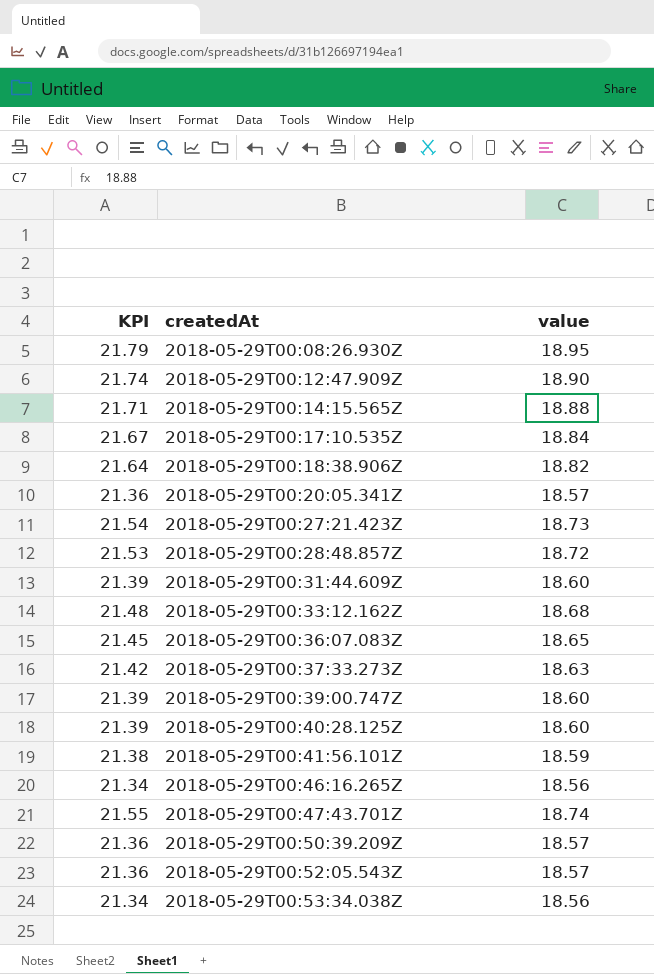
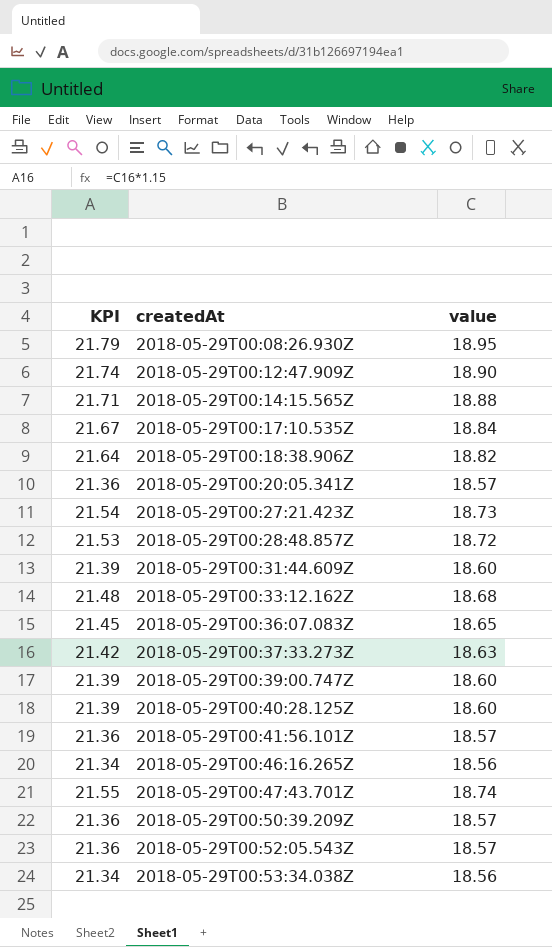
2018-05-29T00:41:56.101Z | KPI: 21.38 -> 21.36
2018-05-29T00:41:56.101Z | value: 18.59 -> 18.57

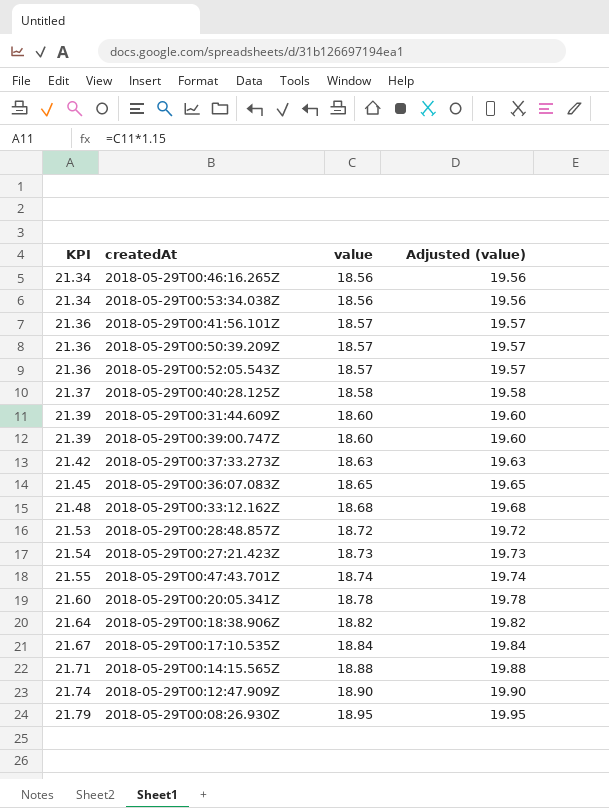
row order: createdAt ascending -> KPI ascending
column Adjusted (value) | formula: none -> [value] + 1
2018-05-29T00:40:28.125Z | KPI: 21.39 -> 21.37
2018-05-29T00:40:28.125Z | value: 18.60 -> 18.58
2018-05-29T00:20:05.341Z | KPI: 21.36 -> 21.60
2018-05-29T00:20:05.341Z | value: 18.57 -> 18.78

